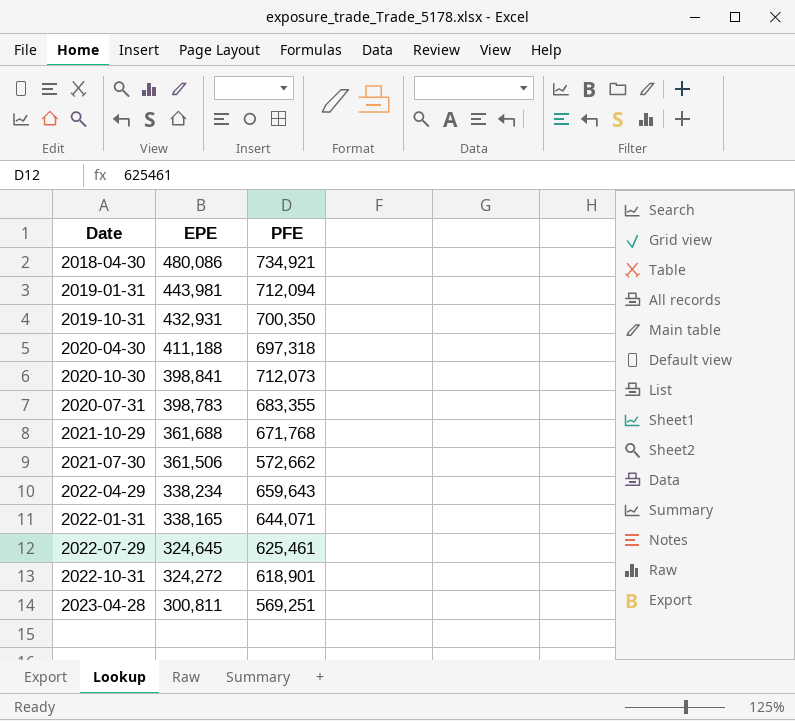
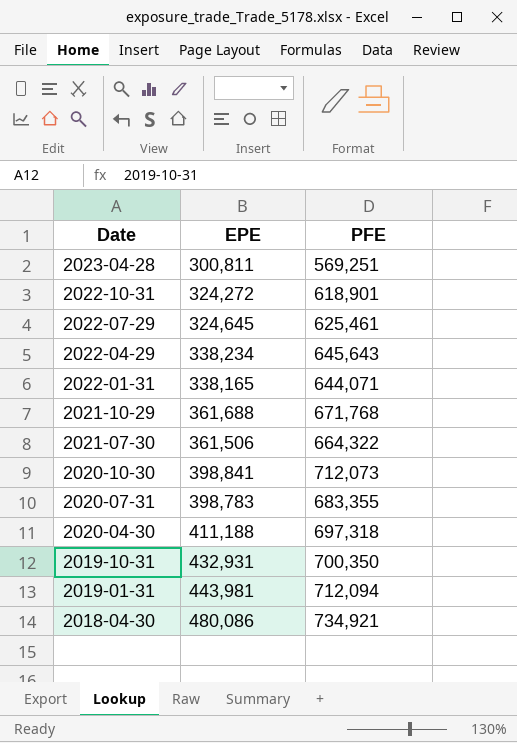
row order: EPE descending -> Date descending
2022-04-29 | PFE: 659,643 -> 645,643
2021-07-30 | PFE: 572,662 -> 664,322

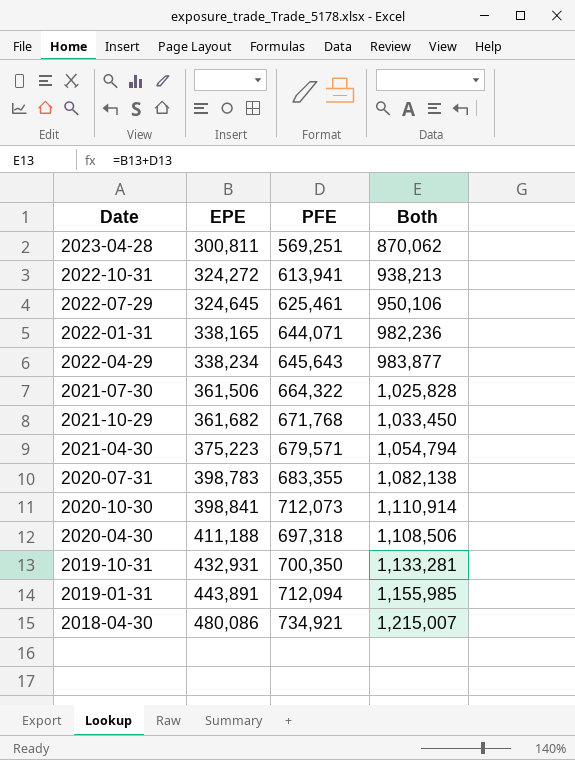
row order: Date descending -> EPE ascending
column Both | formula: none -> [EPE] + [PFE]
2022-10-31 | PFE: 618,901 -> 613,941
2021-10-29 | EPE: 361,688 -> 361,682
row 2021-04-30: none -> 375,223 | 679,571 | 1,054,794
2019-01-31 | EPE: 443,981 -> 443,891

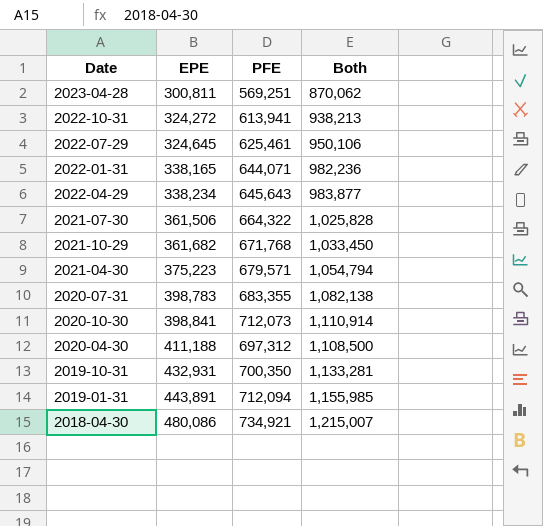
2020-04-30 | PFE: 697,318 -> 697,312
2020-04-30 | Both: 1,108,506 -> 1,108,500

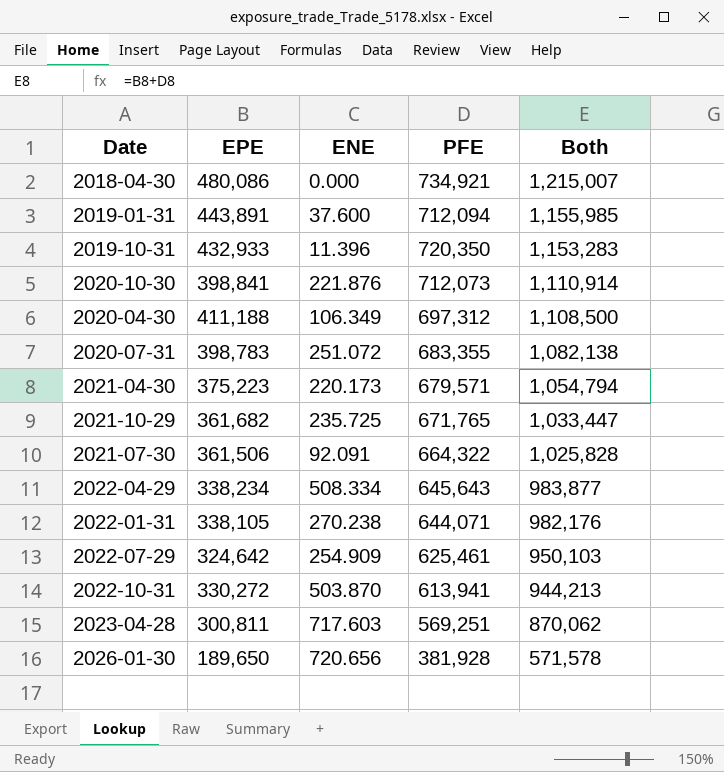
row order: EPE ascending -> Both descending
column ENE | position: none -> 3
2019-10-31 | EPE: 432,931 -> 432,933
2019-10-31 | PFE: 700,350 -> 720,350
2019-10-31 | Both: 1,133,281 -> 1,153,283
2021-10-29 | PFE: 671,768 -> 671,765
2021-10-29 | Both: 1,033,450 -> 1,033,447
2022-01-31 | EPE: 338,165 -> 338,105
2022-01-31 | Both: 982,236 -> 982,176
2022-07-29 | EPE: 324,645 -> 324,642
2022-07-29 | Both: 950,106 -> 950,103
2022-10-31 | EPE: 324,272 -> 330,272
2022-10-31 | Both: 938,213 -> 944,213
row 2026-01-30: none -> 189,650 | 720.656 | 381,928 | 571,578

